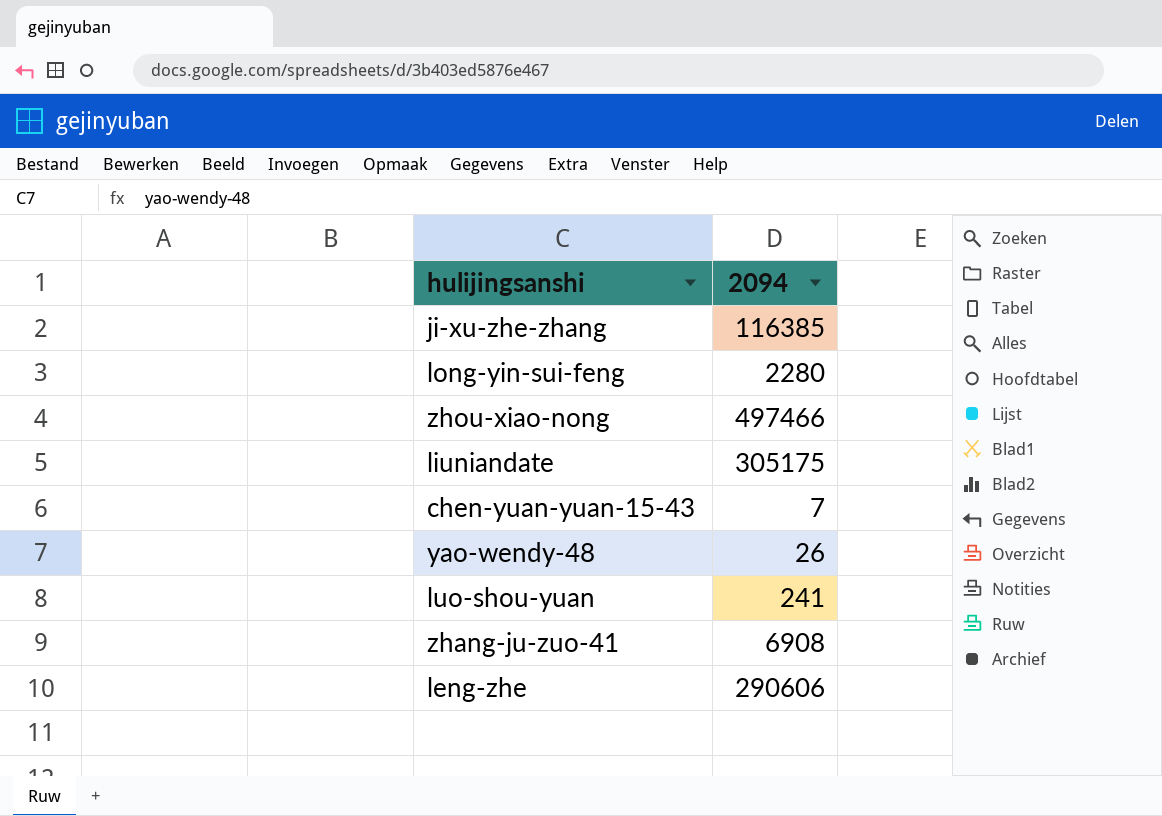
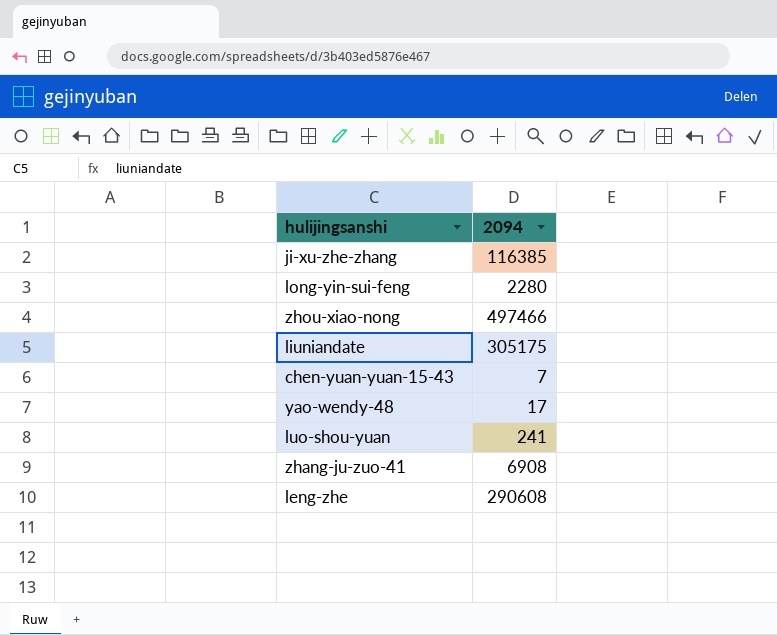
yao-wendy-48 | 2094: 26 -> 17
leng-zhe | 2094: 290606 -> 290608

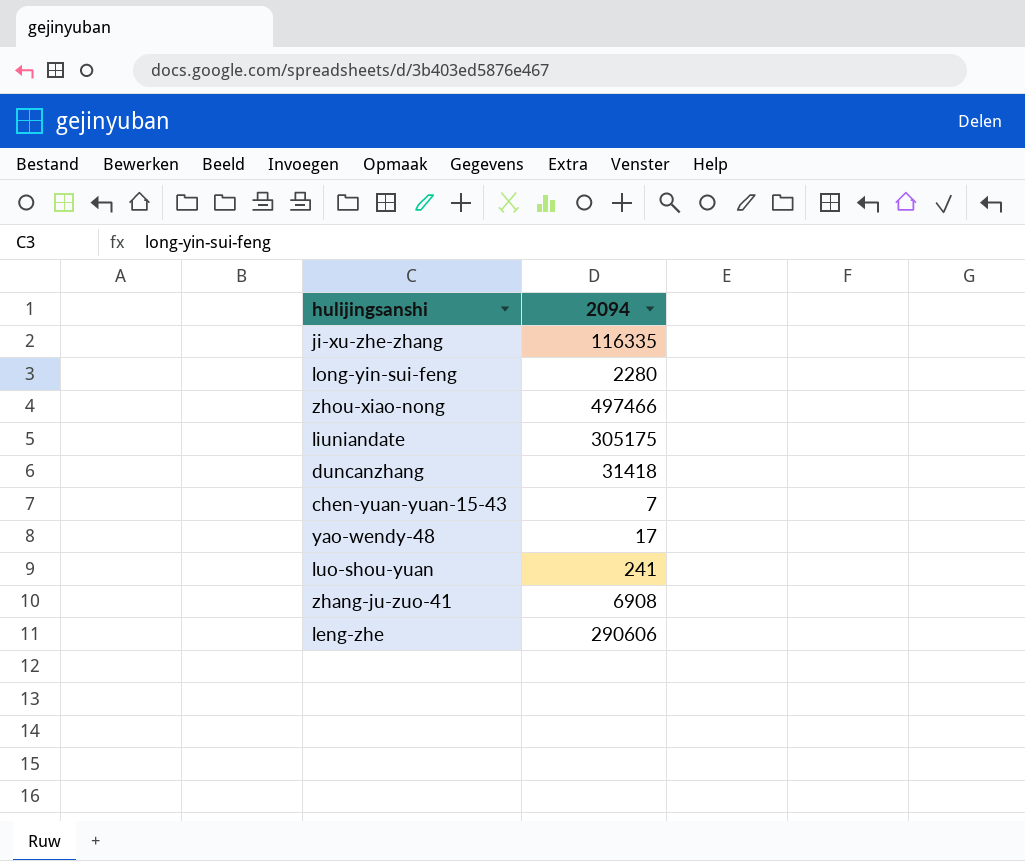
ji-xu-zhe-zhang | 2094: 116385 -> 116335
row duncanzhang: none -> 31418
leng-zhe | 2094: 290608 -> 290606

